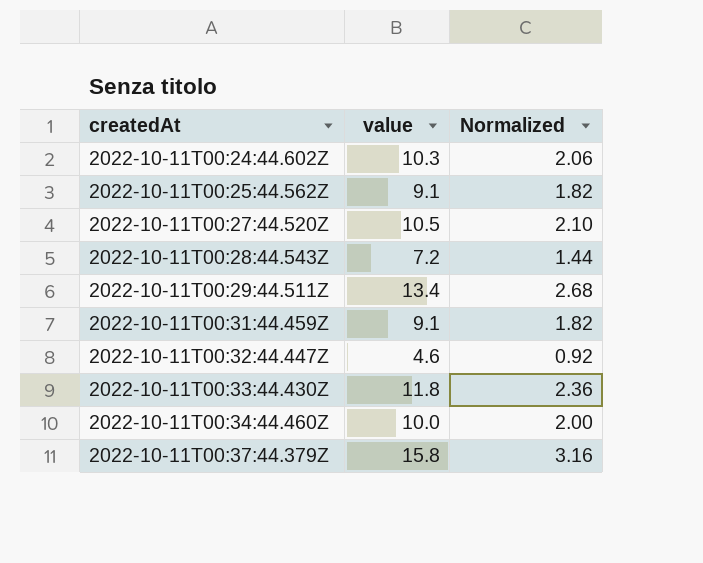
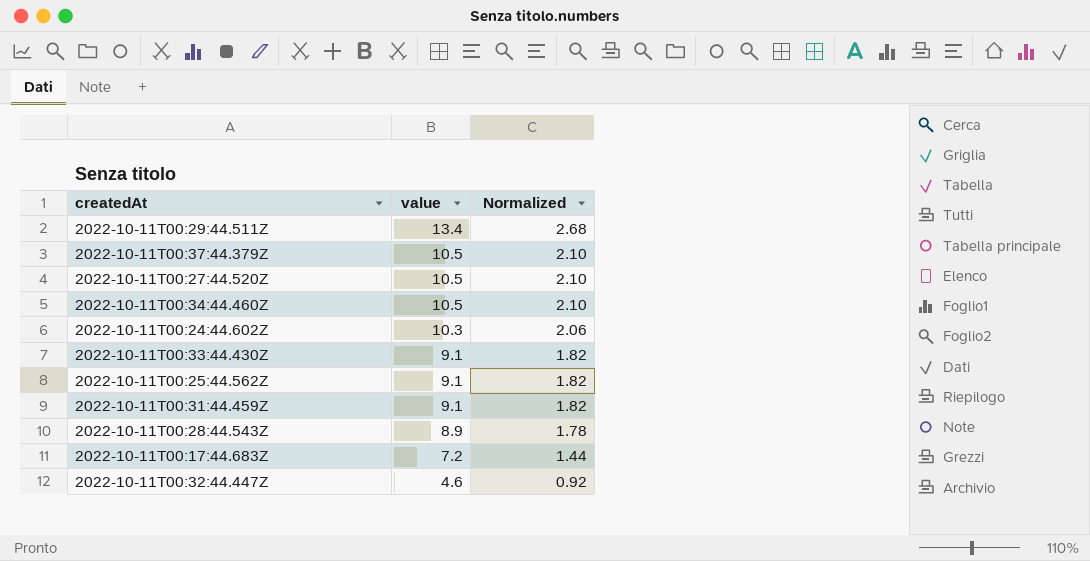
row order: createdAt ascending -> value descending
2022-10-11T00:37:44.379Z | value: 15.8 -> 10.5
2022-10-11T00:37:44.379Z | Normalized: 3.16 -> 2.10
2022-10-11T00:34:44.460Z | value: 10.0 -> 10.5
2022-10-11T00:34:44.460Z | Normalized: 2.00 -> 2.10
2022-10-11T00:33:44.430Z | value: 11.8 -> 9.1
2022-10-11T00:33:44.430Z | Normalized: 2.36 -> 1.82
2022-10-11T00:28:44.543Z | value: 7.2 -> 8.9
2022-10-11T00:28:44.543Z | Normalized: 1.44 -> 1.78
row 2022-10-11T00:17:44.683Z: none -> 7.2 | 1.44

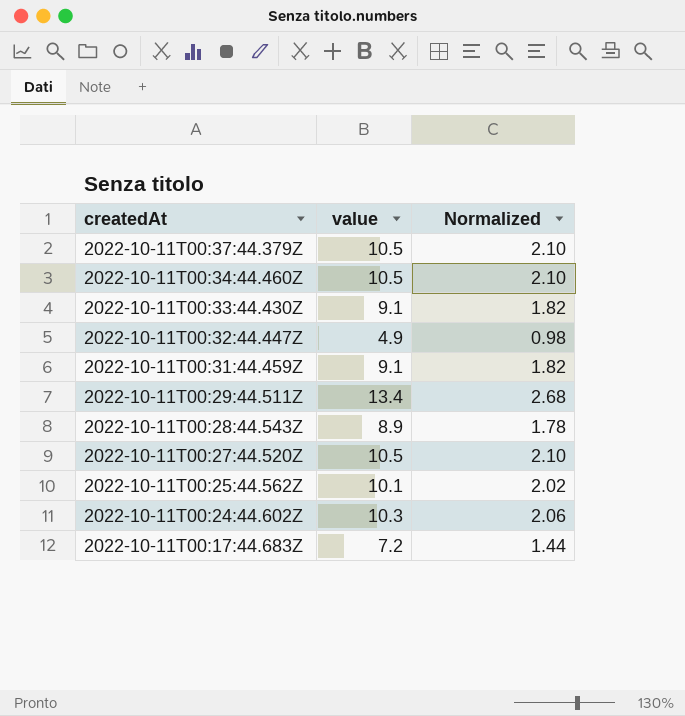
row order: value descending -> createdAt descending
2022-10-11T00:32:44.447Z | value: 4.6 -> 4.9
2022-10-11T00:32:44.447Z | Normalized: 0.92 -> 0.98
2022-10-11T00:25:44.562Z | value: 9.1 -> 10.1
2022-10-11T00:25:44.562Z | Normalized: 1.82 -> 2.02

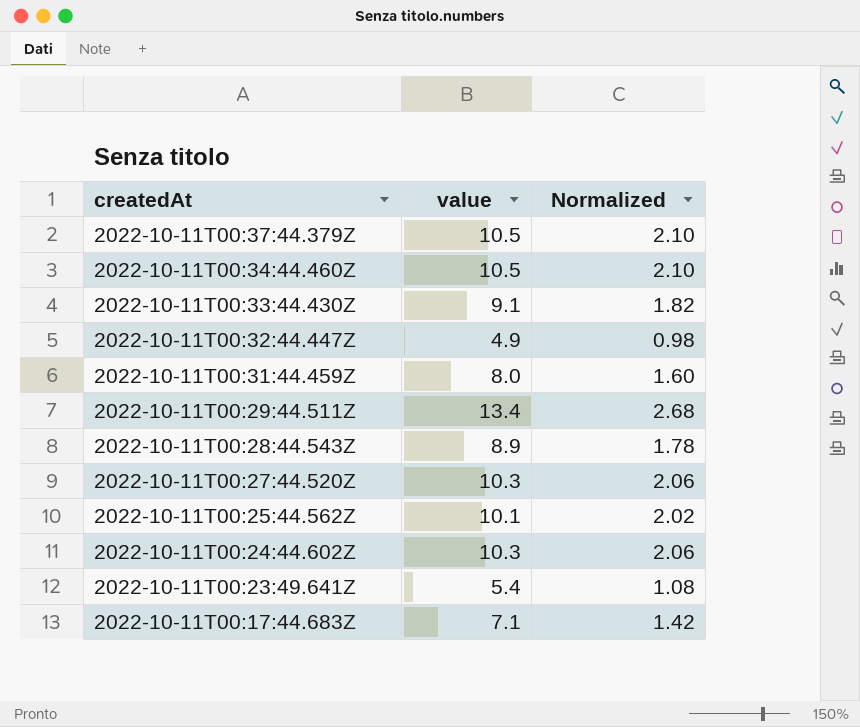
2022-10-11T00:31:44.459Z | value: 9.1 -> 8.0
2022-10-11T00:31:44.459Z | Normalized: 1.82 -> 1.60
2022-10-11T00:27:44.520Z | value: 10.5 -> 10.3
2022-10-11T00:27:44.520Z | Normalized: 2.10 -> 2.06
row 2022-10-11T00:23:49.641Z: none -> 5.4 | 1.08
2022-10-11T00:17:44.683Z | value: 7.2 -> 7.1
2022-10-11T00:17:44.683Z | Normalized: 1.44 -> 1.42

